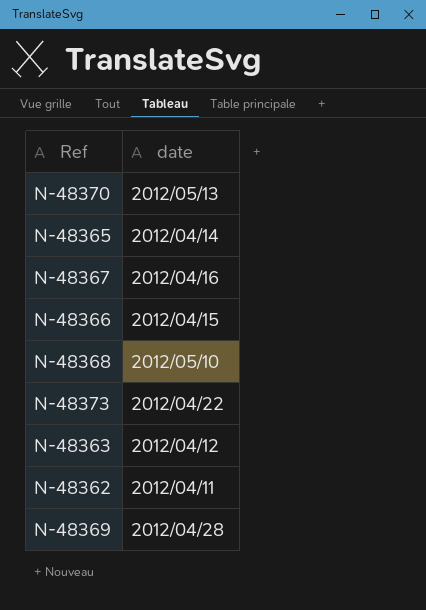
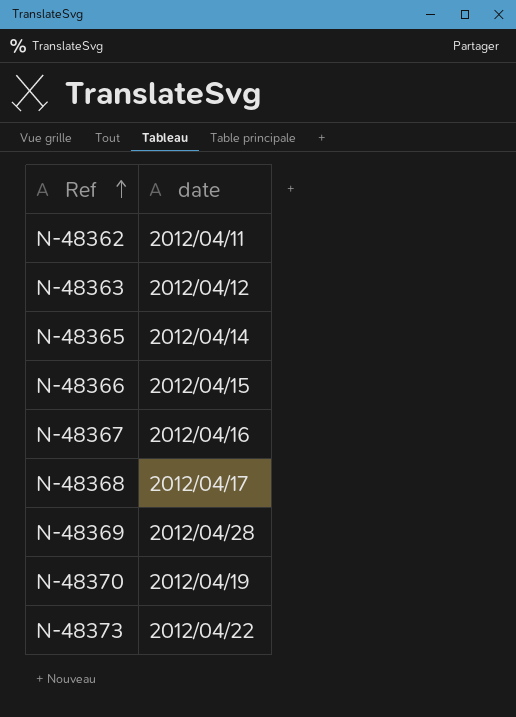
row order: none -> Ref ascending
N-48368 | date: 2012/05/10 -> 2012/04/17
N-48370 | date: 2012/05/13 -> 2012/04/19

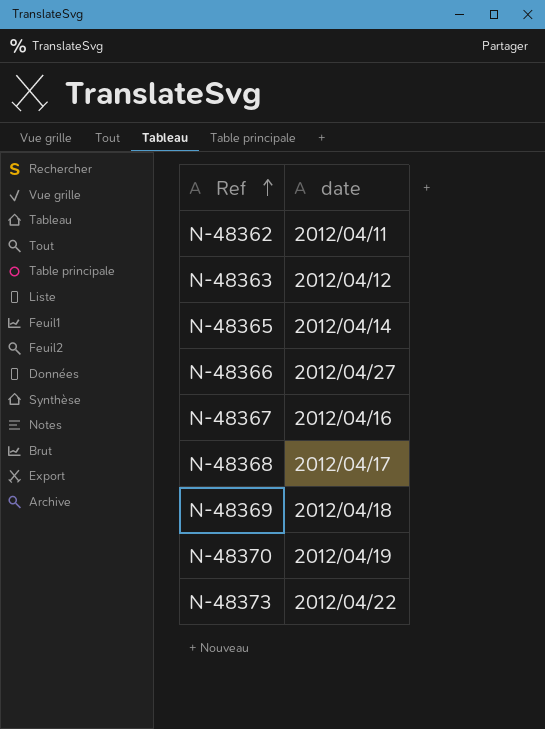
N-48366 | date: 2012/04/15 -> 2012/04/27
N-48369 | date: 2012/04/28 -> 2012/04/18

